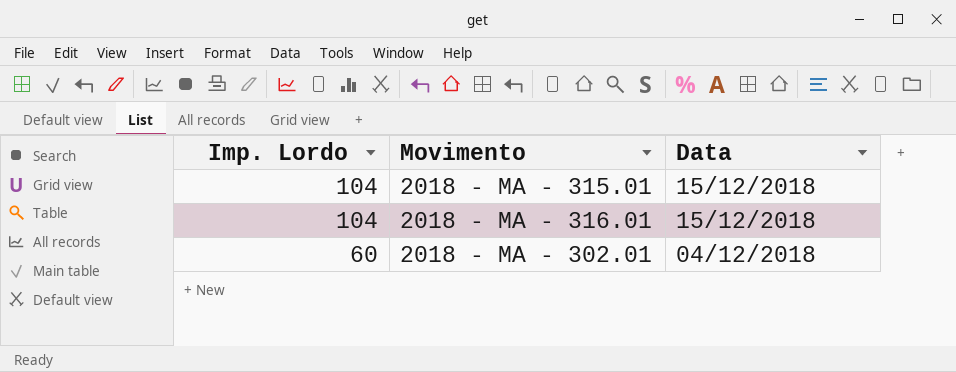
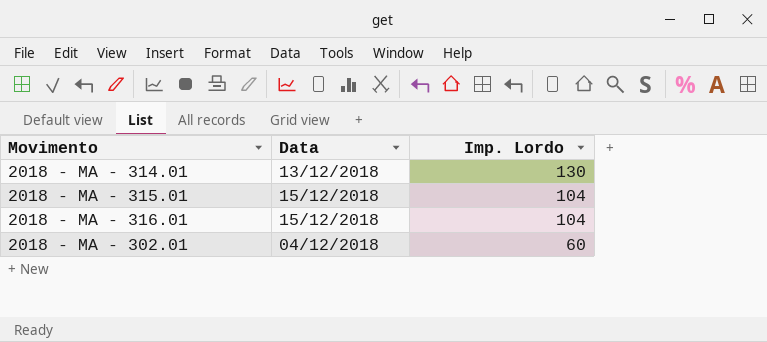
column Imp. Lordo | position: 1 -> 3
row 2018 - MA - 314.01: none -> 13/12/2018 | 130

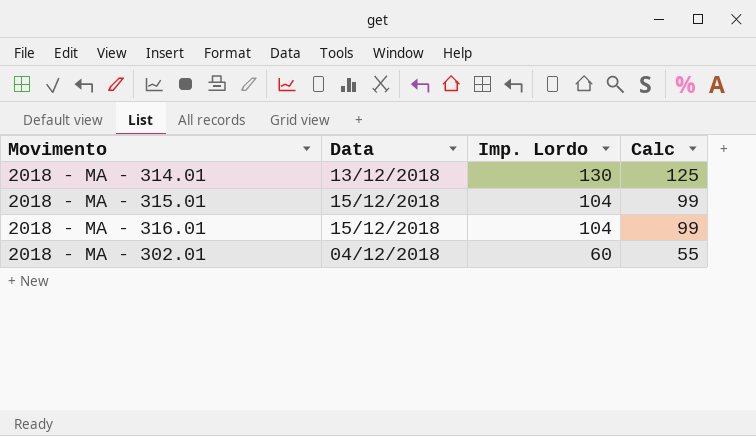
column Calc | formula: none -> [Imp. Lordo] - 5

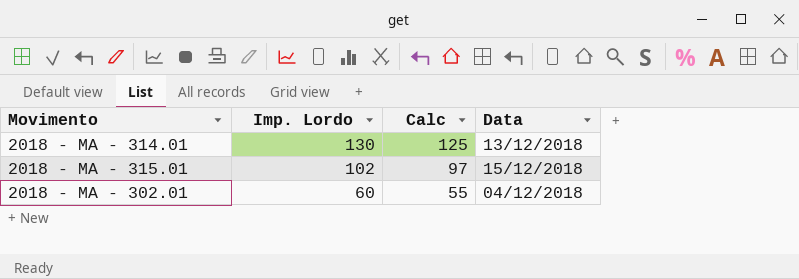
column Data | position: 2 -> 4
row 2018 - MA - 316.01: 15/12/2018 | 104 | 99 -> none
2018 - MA - 315.01 | Imp. Lordo: 104 -> 102
2018 - MA - 315.01 | Calc: 99 -> 97

